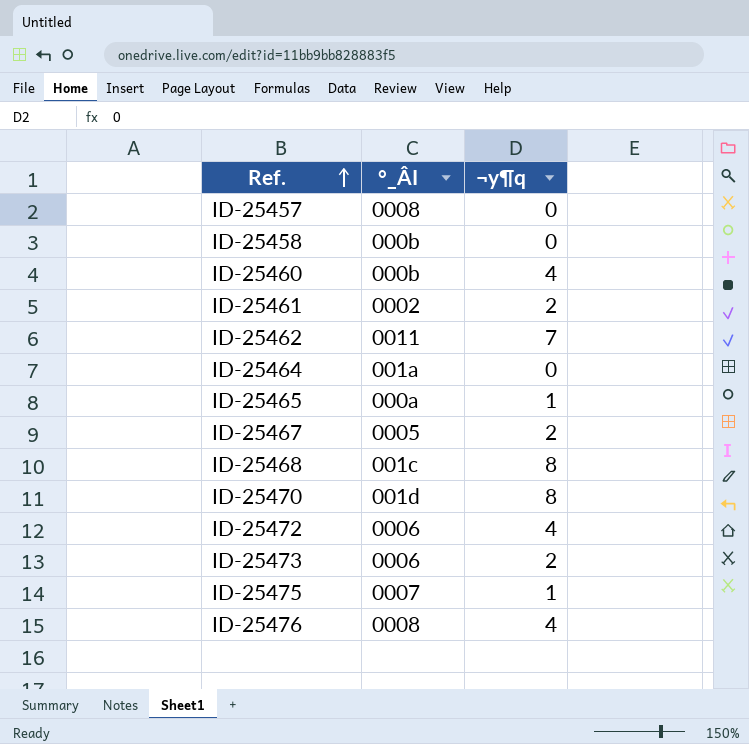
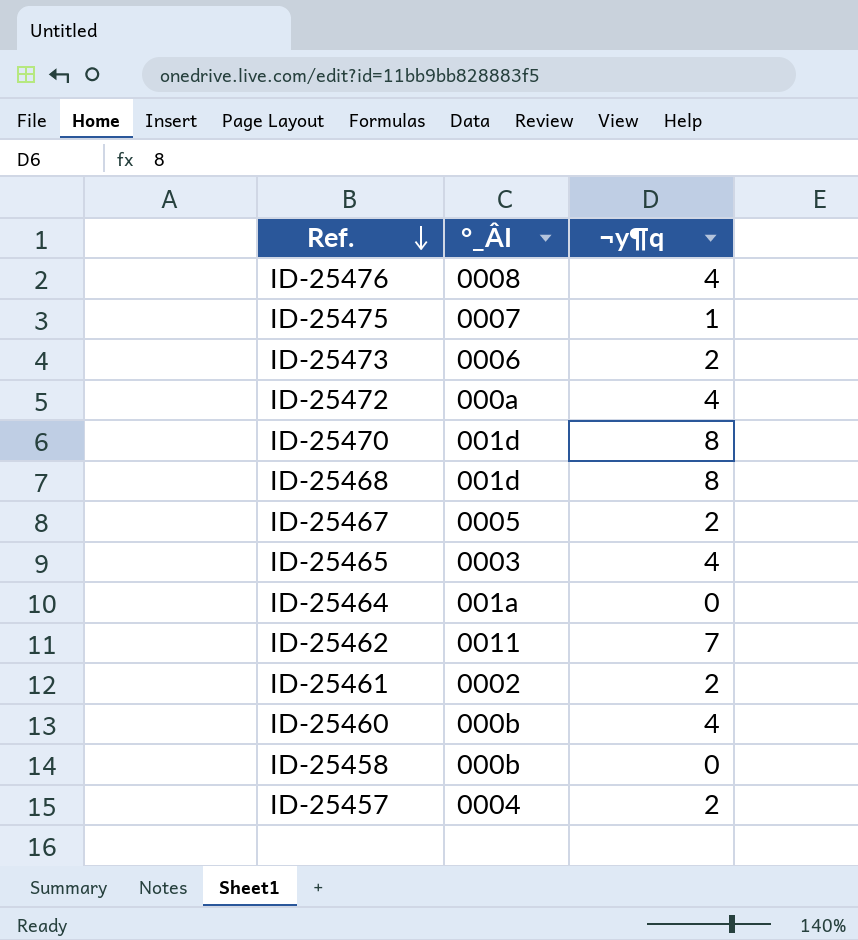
row order: Ref. ascending -> Ref. descending
ID-25472 | °_ÂI: 0006 -> 000a
ID-25468 | °_ÂI: 001c -> 001d
ID-25465 | °_ÂI: 000a -> 0003
ID-25465 | ¬y¶q: 1 -> 4
ID-25457 | °_ÂI: 0008 -> 0004
ID-25457 | ¬y¶q: 0 -> 2

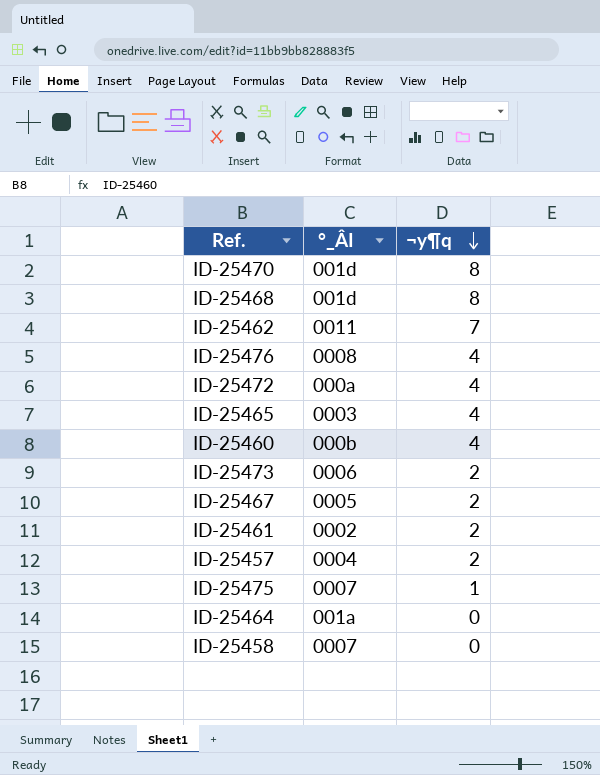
row order: Ref. descending -> ¬y¶q descending
ID-25458 | °_ÂI: 000b -> 0007

